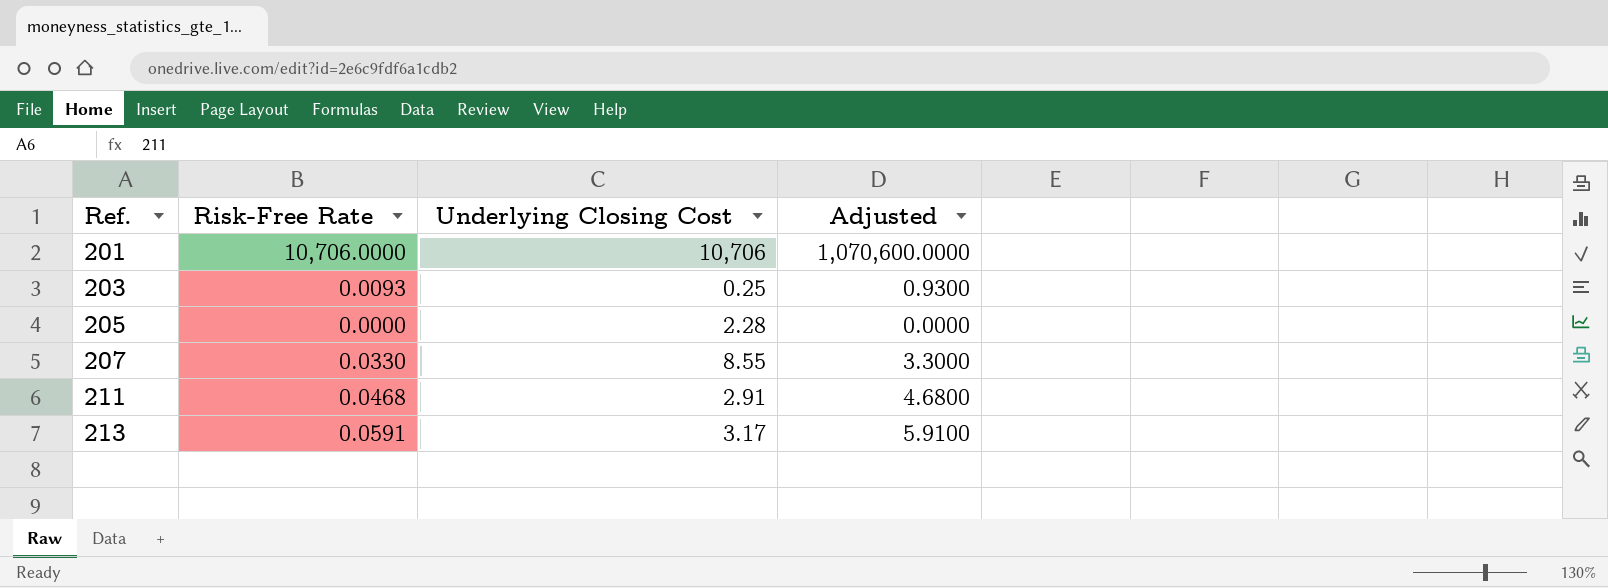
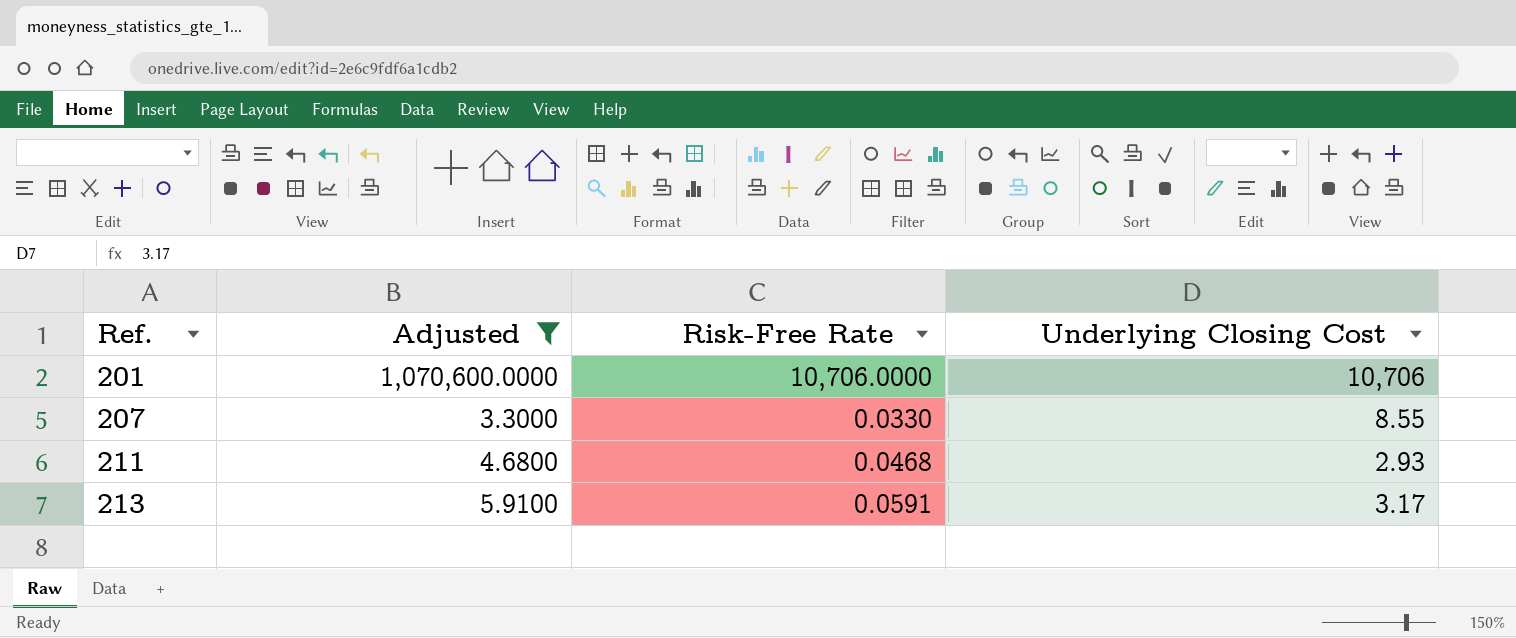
filter: none -> Adjusted >= 3.3000
column Adjusted | position: 4 -> 2
211 | Underlying Closing Cost: 2.91 -> 2.93

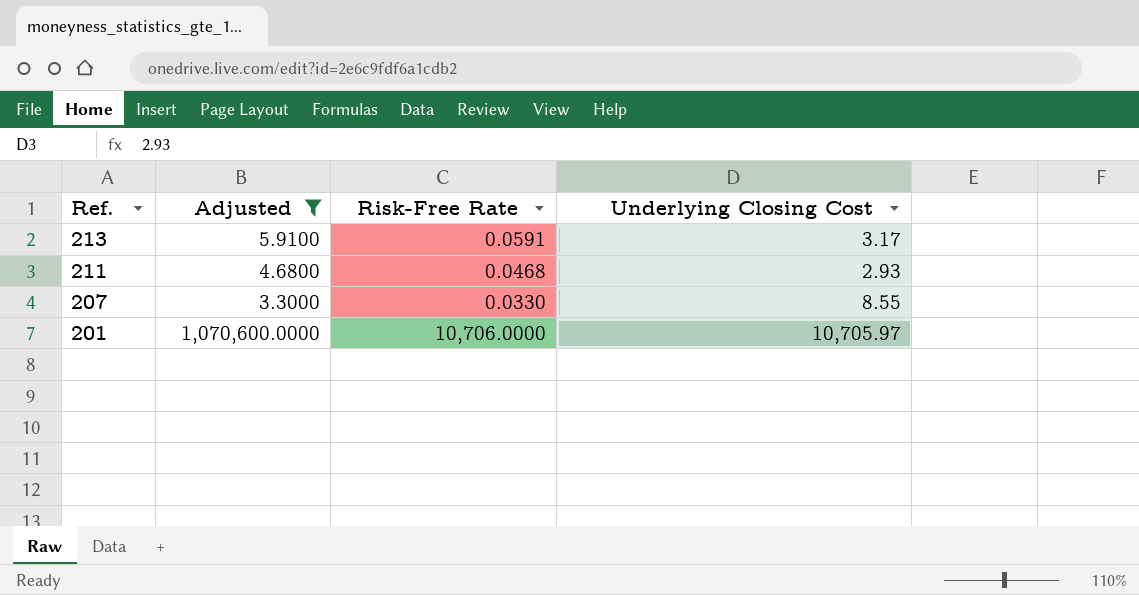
row order: Ref. ascending -> Ref. descending
201 | Underlying Closing Cost: 10,706 -> 10,705.97

